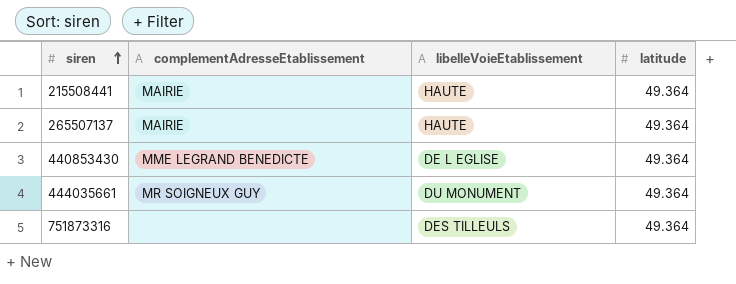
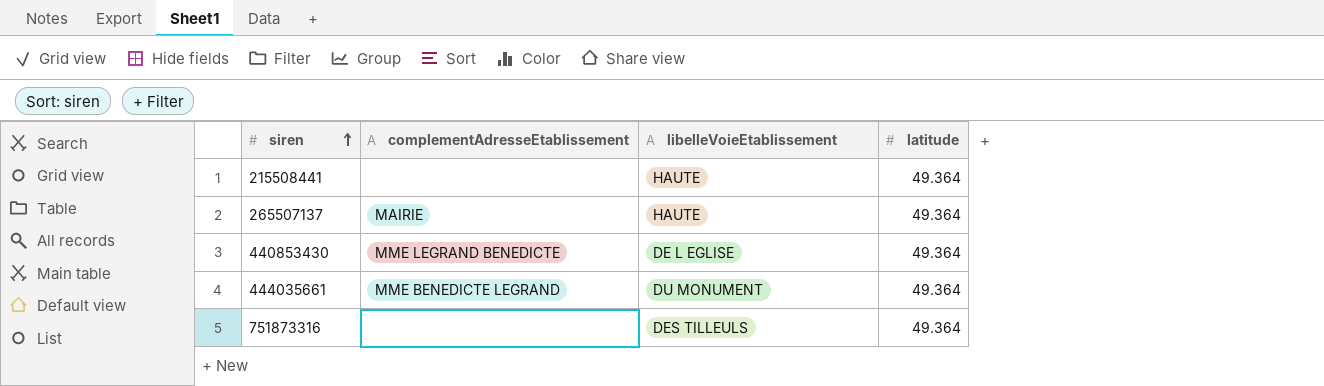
215508441 | complementAdresseEtablissement: MAIRIE -> none
444035661 | complementAdresseEtablissement: MR SOIGNEUX GUY -> MME BENEDICTE LEGRAND

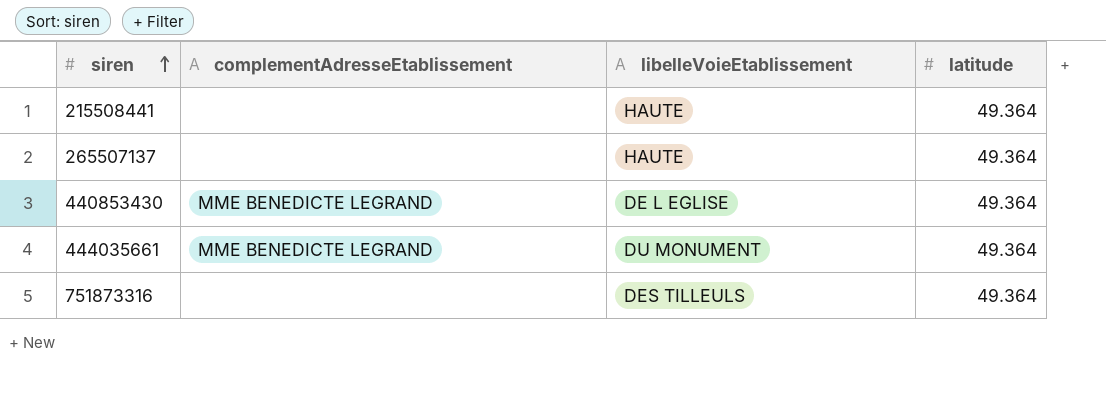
265507137 | complementAdresseEtablissement: MAIRIE -> none
440853430 | complementAdresseEtablissement: MME LEGRAND BENEDICTE -> MME BENEDICTE LEGRAND

